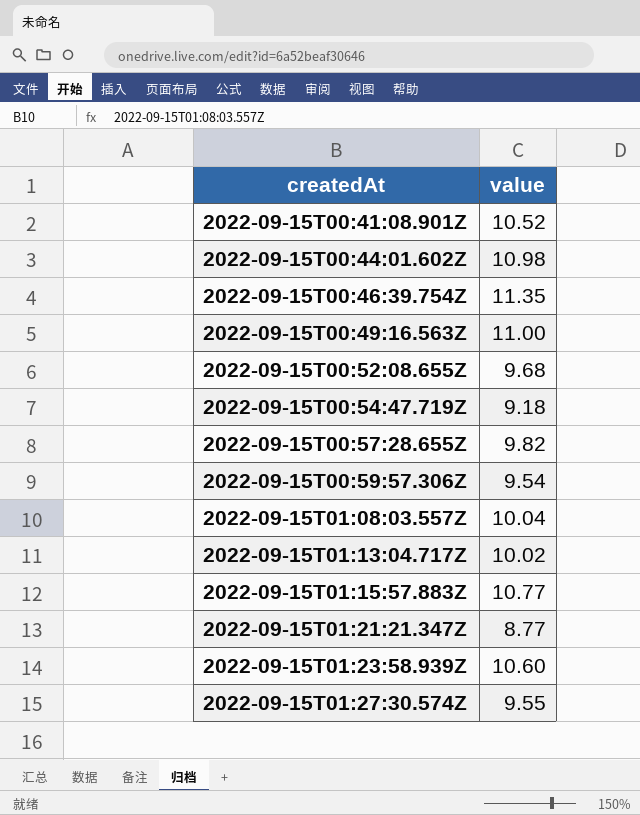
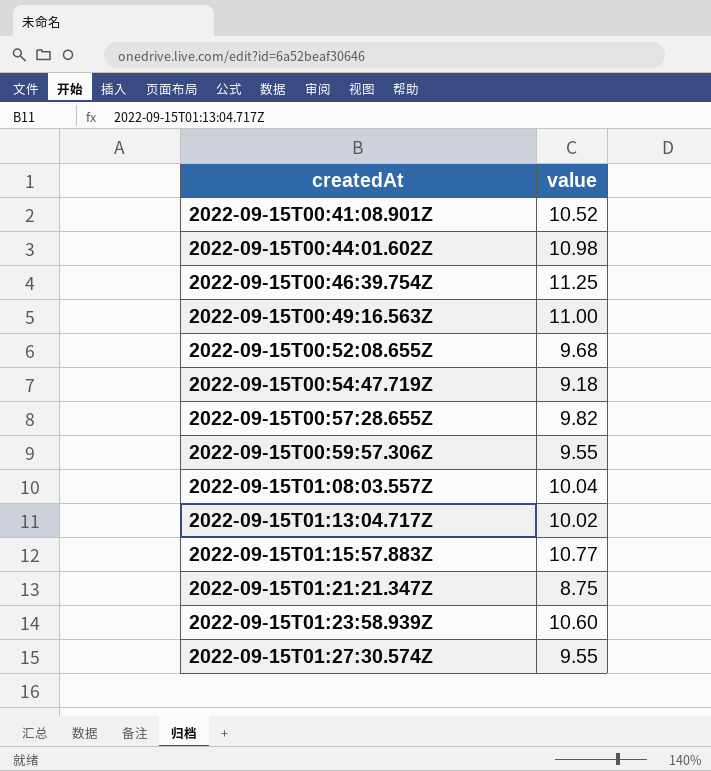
2022-09-15T00:46:39.754Z | value: 11.35 -> 11.25
2022-09-15T00:59:57.306Z | value: 9.54 -> 9.55
2022-09-15T01:21:21.347Z | value: 8.77 -> 8.75

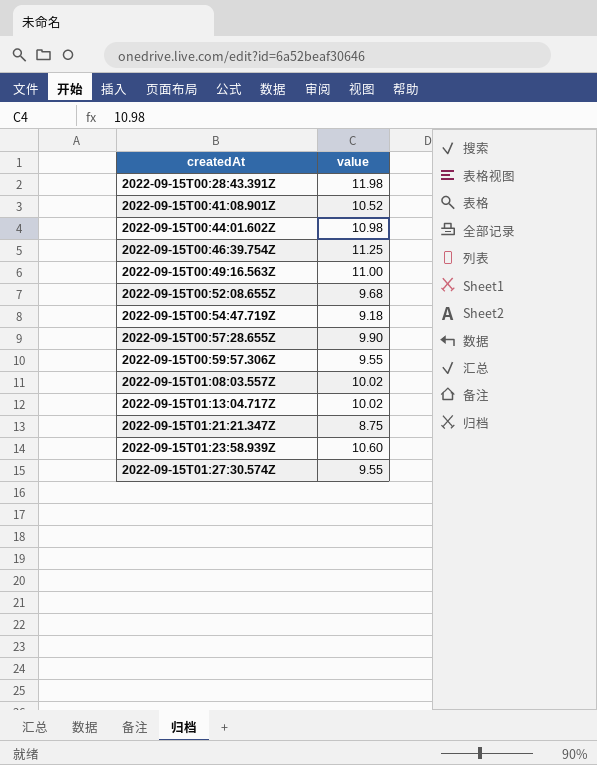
row 2022-09-15T01:15:57.883Z: 10.77 -> none
row 2022-09-15T00:28:43.391Z: none -> 11.98
2022-09-15T00:57:28.655Z | value: 9.82 -> 9.90
2022-09-15T01:08:03.557Z | value: 10.04 -> 10.02

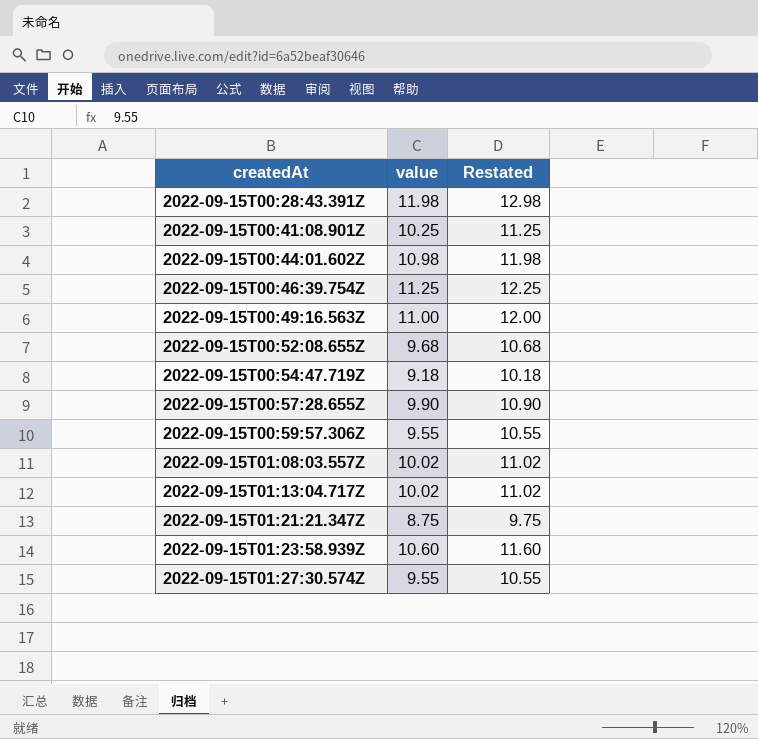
column Restated | formula: none -> [value] + 1
2022-09-15T00:41:08.901Z | value: 10.52 -> 10.25

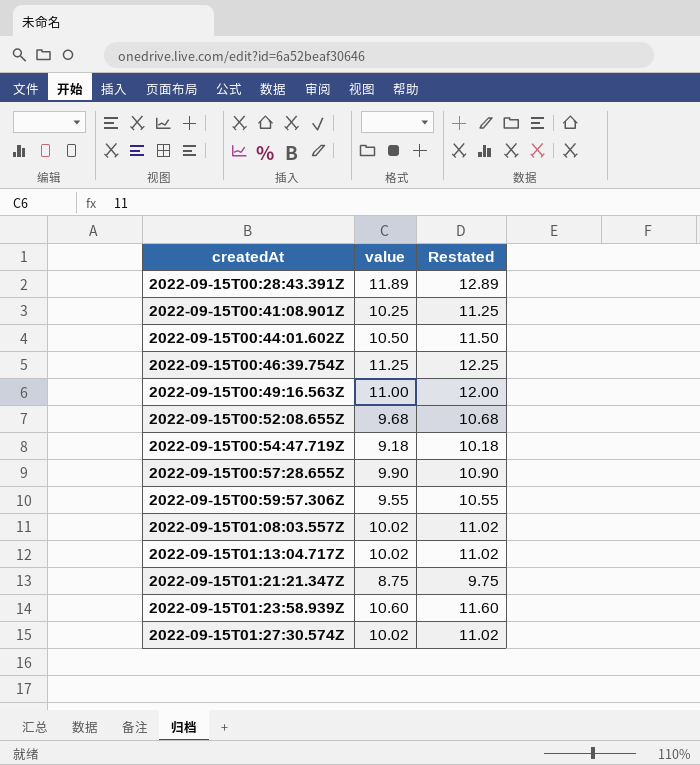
2022-09-15T00:28:43.391Z | value: 11.98 -> 11.89
2022-09-15T00:28:43.391Z | Restated: 12.98 -> 12.89
2022-09-15T00:44:01.602Z | value: 10.98 -> 10.50
2022-09-15T00:44:01.602Z | Restated: 11.98 -> 11.50
2022-09-15T01:27:30.574Z | value: 9.55 -> 10.02
2022-09-15T01:27:30.574Z | Restated: 10.55 -> 11.02

